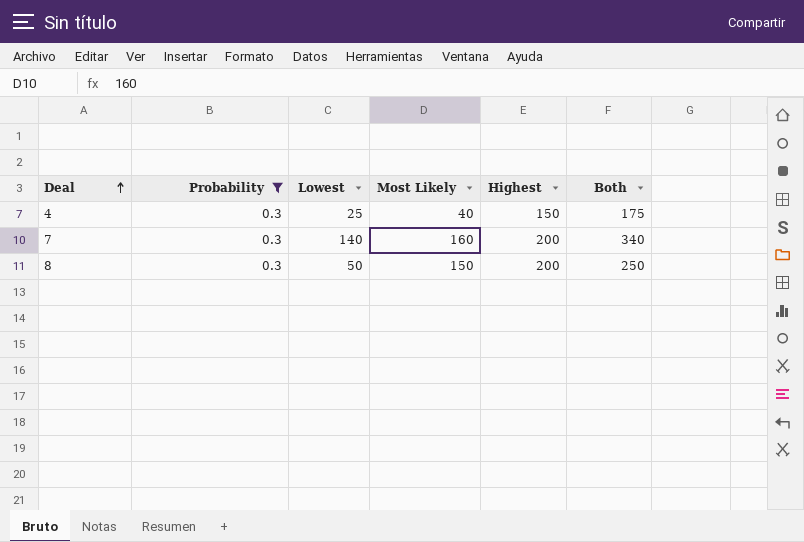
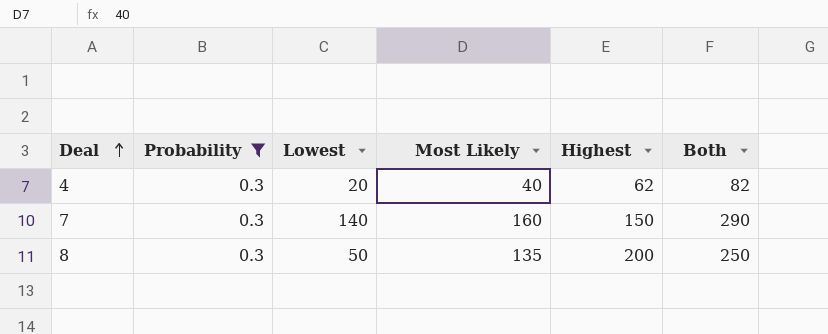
4 | Lowest: 25 -> 20
4 | Highest: 150 -> 62
4 | Both: 175 -> 82
7 | Highest: 200 -> 150
7 | Both: 340 -> 290
8 | Most Likely: 150 -> 135

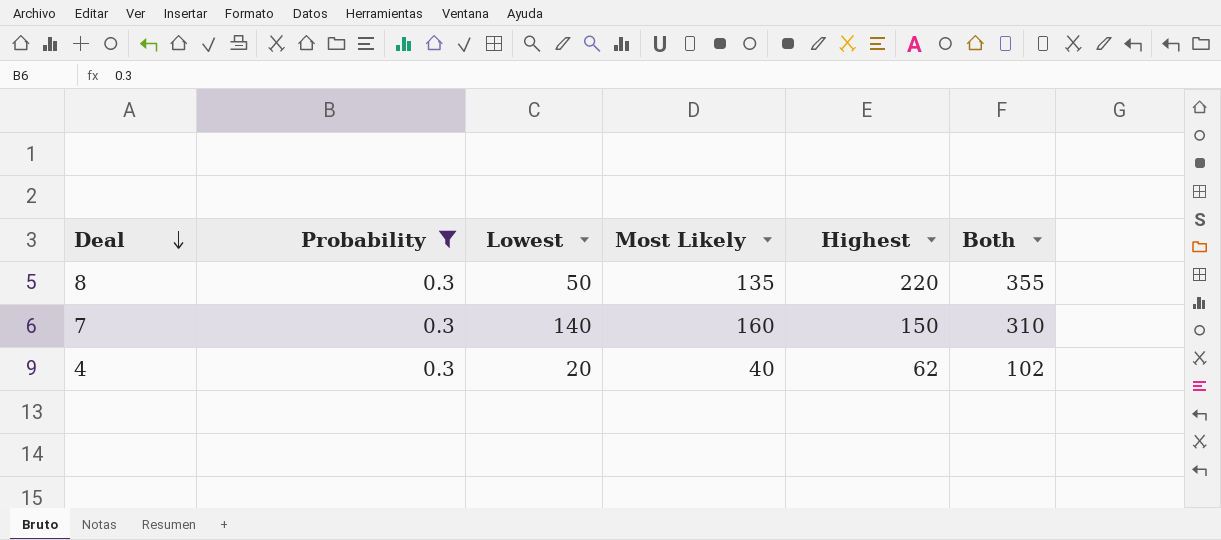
row order: Deal ascending -> Deal descending
column Both | formula: [Lowest] + [Highest] -> [Most Likely] + [Highest]
8 | Highest: 200 -> 220

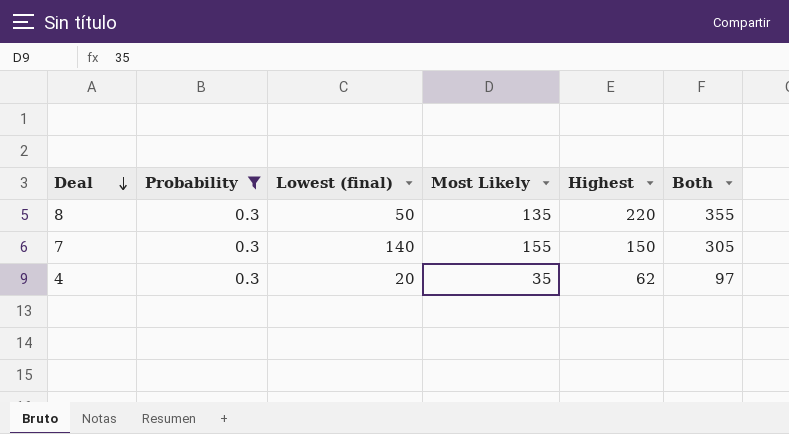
column name: Lowest -> Lowest (final)
7 | Most Likely: 160 -> 155
7 | Both: 310 -> 305
4 | Most Likely: 40 -> 35
4 | Both: 102 -> 97

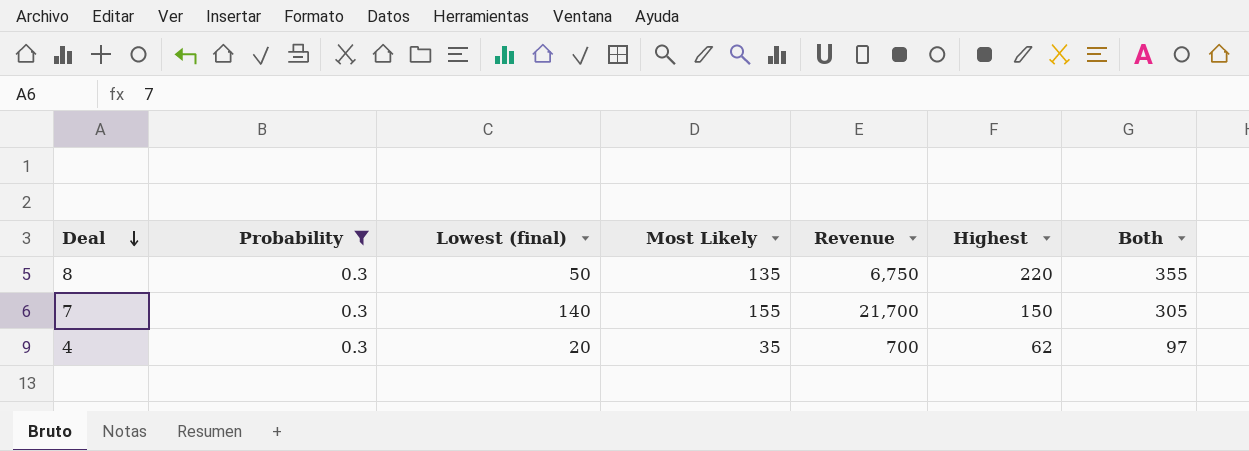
column Revenue | formula: none -> [Lowest (final)] * [Most Likely]

